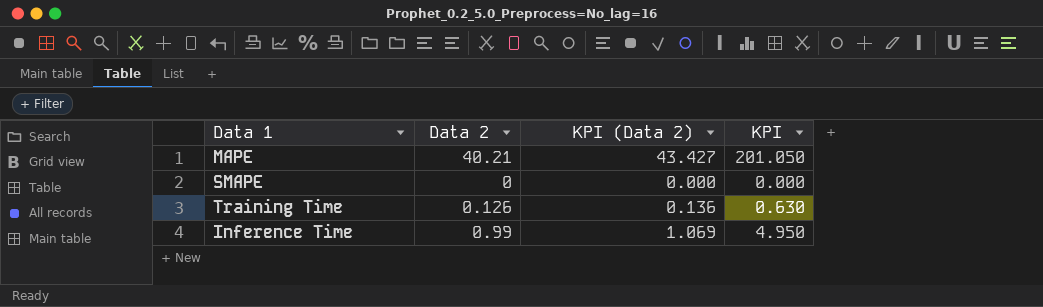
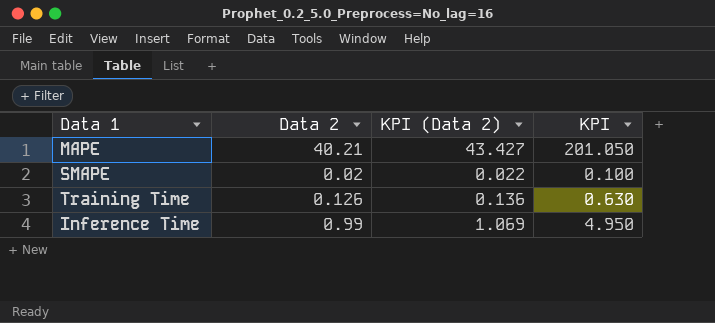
SMAPE | Data 2: 0 -> 0.02
SMAPE | KPI (Data 2): 0.000 -> 0.022
SMAPE | KPI: 0.000 -> 0.100

